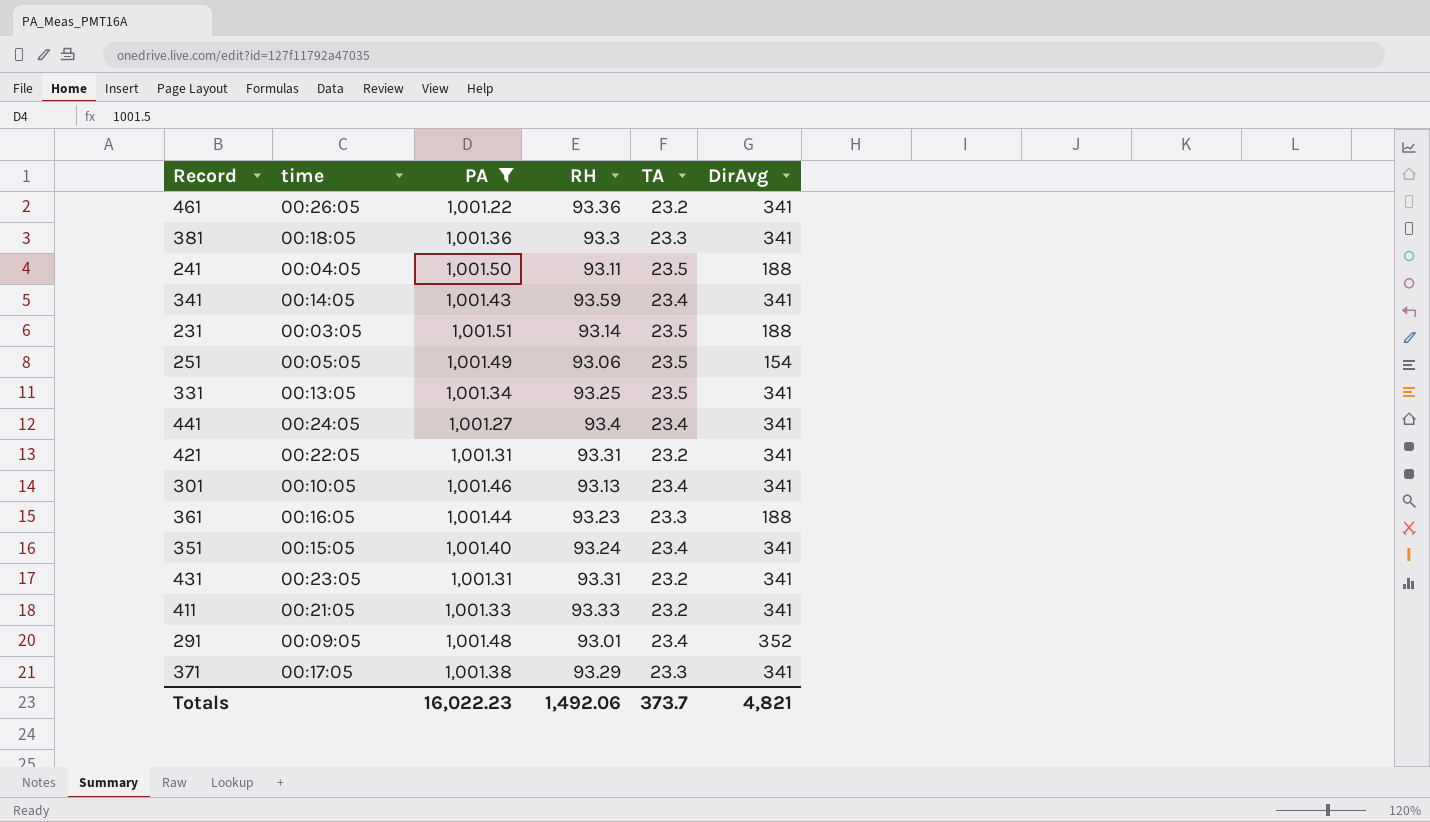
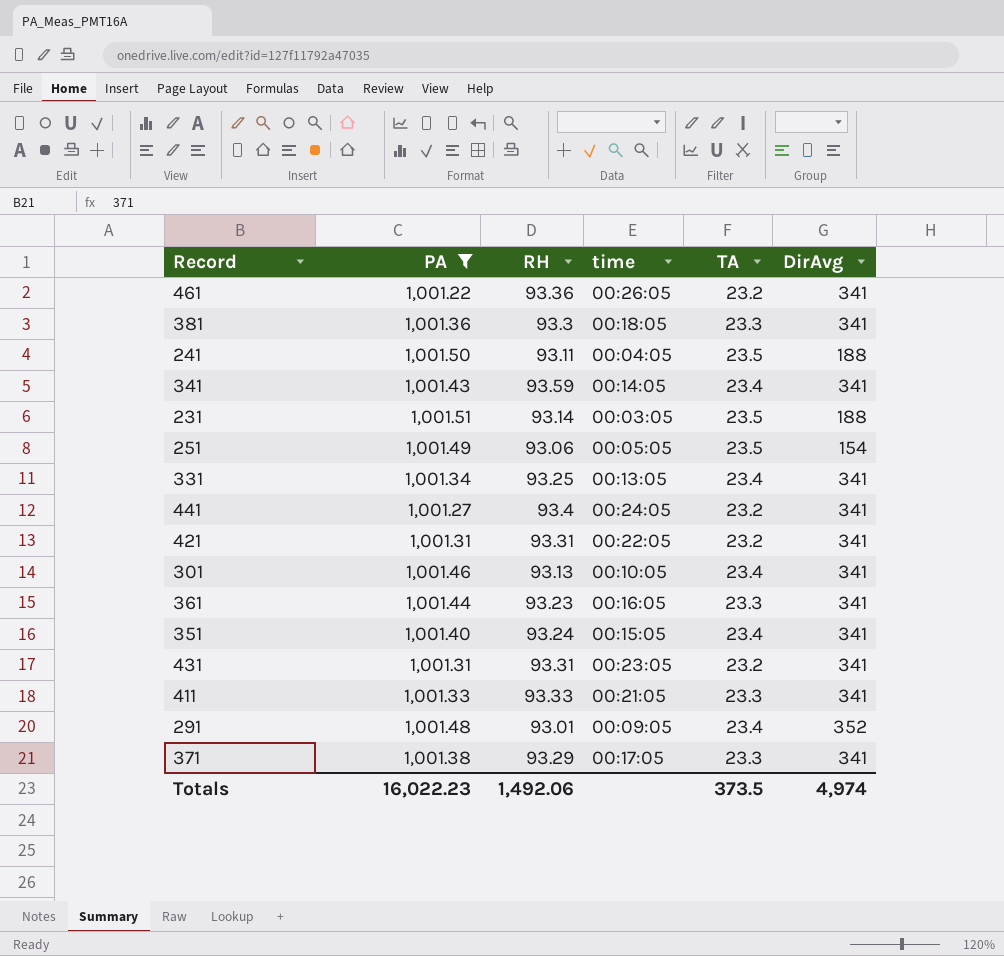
column time | position: 2 -> 4
331 | TA: 23.5 -> 23.4
441 | TA: 23.4 -> 23.2
361 | DirAvg: 188 -> 341
411 | TA: 23.2 -> 23.3
Totals | TA: 373.7 -> 373.5
Totals | DirAvg: 4,821 -> 4,974

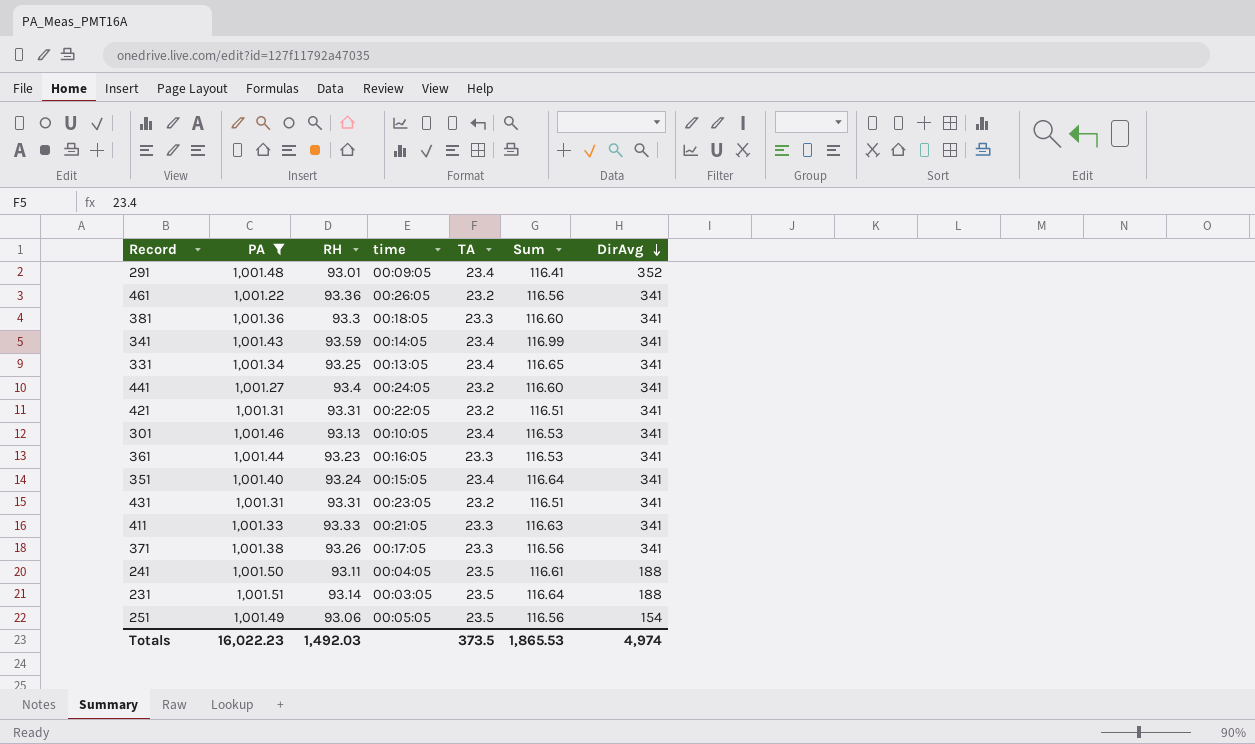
row order: none -> DirAvg descending
column Sum | formula: none -> [RH] + [TA]
371 | RH: 93.29 -> 93.26
Totals | RH: 1,492.06 -> 1,492.03

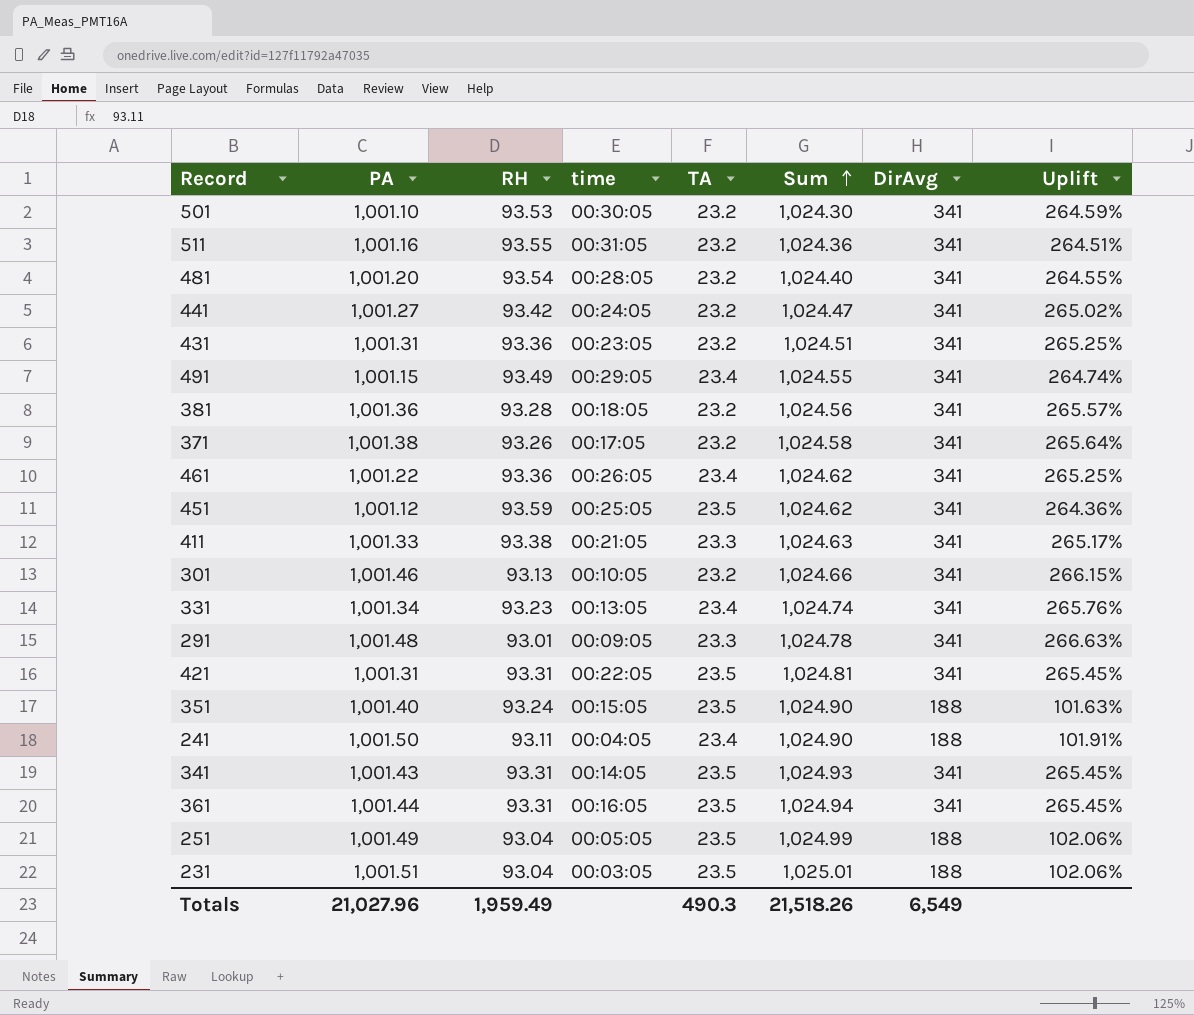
filter: PA >= 1,001.22 -> none
row order: DirAvg descending -> Sum ascending
column Sum | formula: [RH] + [TA] -> [PA] + [TA]
column Uplift | formula: none -> ([DirAvg] - [RH]) / [RH]
441 | RH: 93.4 -> 93.42
431 | RH: 93.31 -> 93.36
381 | RH: 93.3 -> 93.28
381 | TA: 23.3 -> 23.2
371 | TA: 23.3 -> 23.2
461 | TA: 23.2 -> 23.4
411 | RH: 93.33 -> 93.38
301 | TA: 23.4 -> 23.2
331 | RH: 93.25 -> 93.23
291 | TA: 23.4 -> 23.3
291 | DirAvg: 352 -> 341
421 | TA: 23.2 -> 23.5
351 | TA: 23.4 -> 23.5
351 | DirAvg: 341 -> 188
241 | TA: 23.5 -> 23.4
341 | RH: 93.59 -> 93.31
341 | TA: 23.4 -> 23.5
361 | RH: 93.23 -> 93.31
361 | TA: 23.3 -> 23.5
251 | RH: 93.06 -> 93.04
251 | DirAvg: 154 -> 188
231 | RH: 93.14 -> 93.04
Totals | PA: 16,022.23 -> 21,027.96
Totals | RH: 1,492.03 -> 1,959.49
Totals | TA: 373.5 -> 490.3
Totals | Sum: 1,865.53 -> 21,518.26
Totals | DirAvg: 4,974 -> 6,549

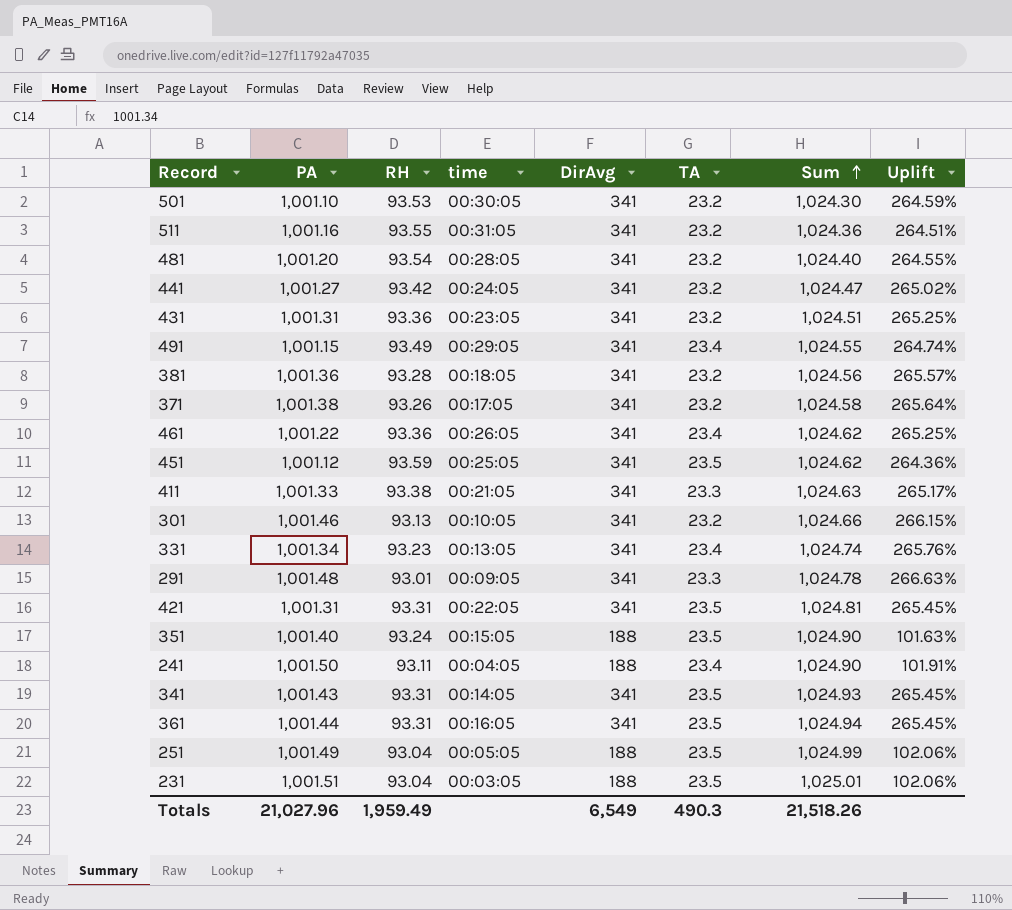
column DirAvg | position: 7 -> 5

